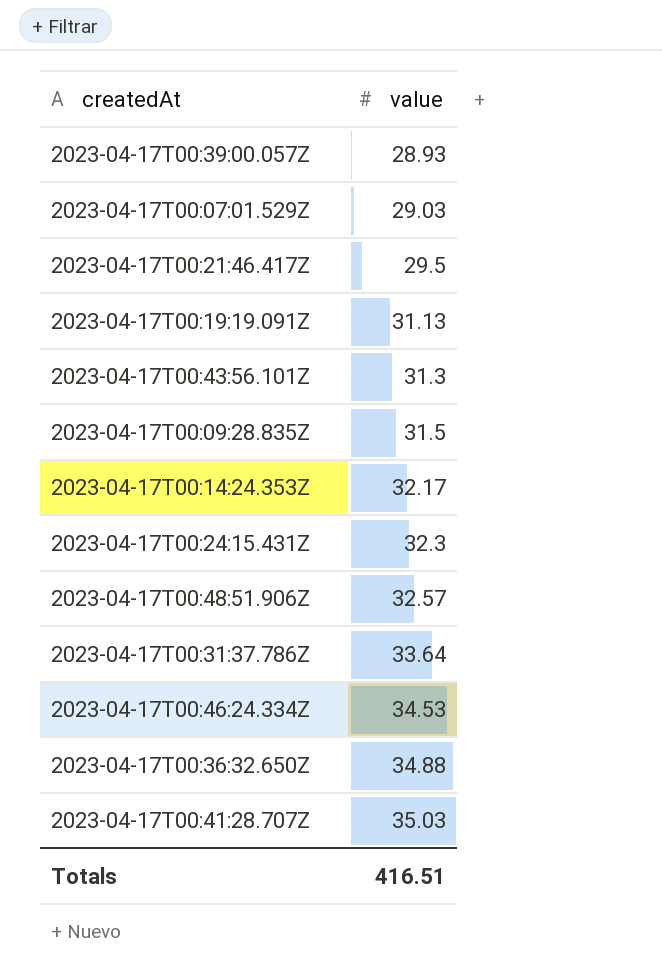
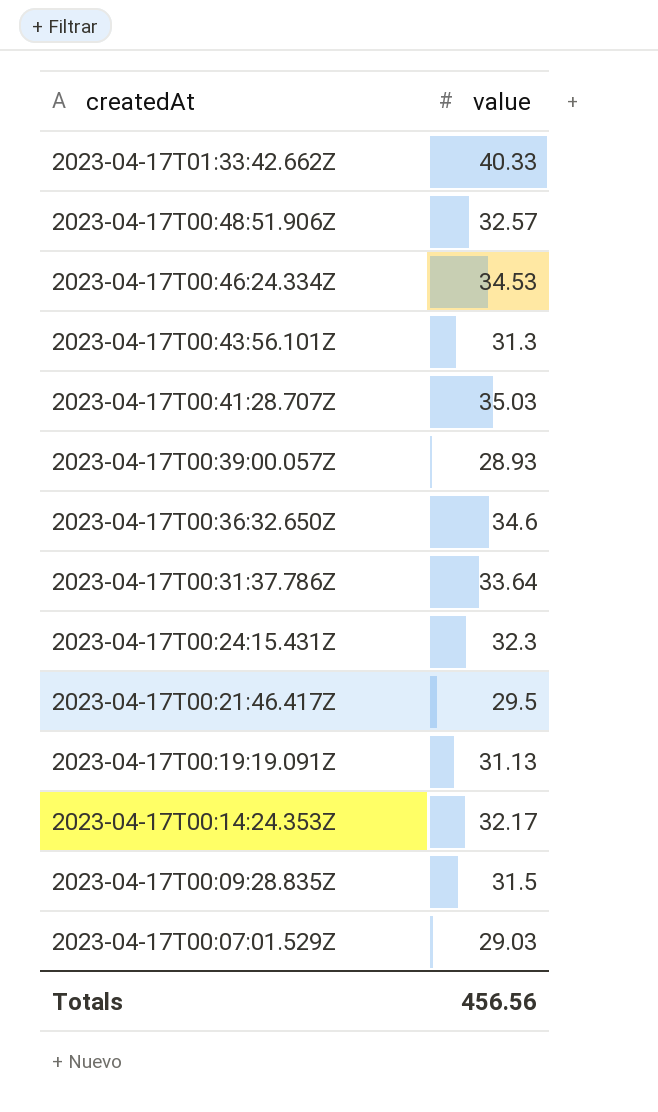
row order: value ascending -> createdAt descending
row 2023-04-17T01:33:42.662Z: none -> 40.33
2023-04-17T00:36:32.650Z | value: 34.88 -> 34.6
Totals | value: 416.51 -> 456.56

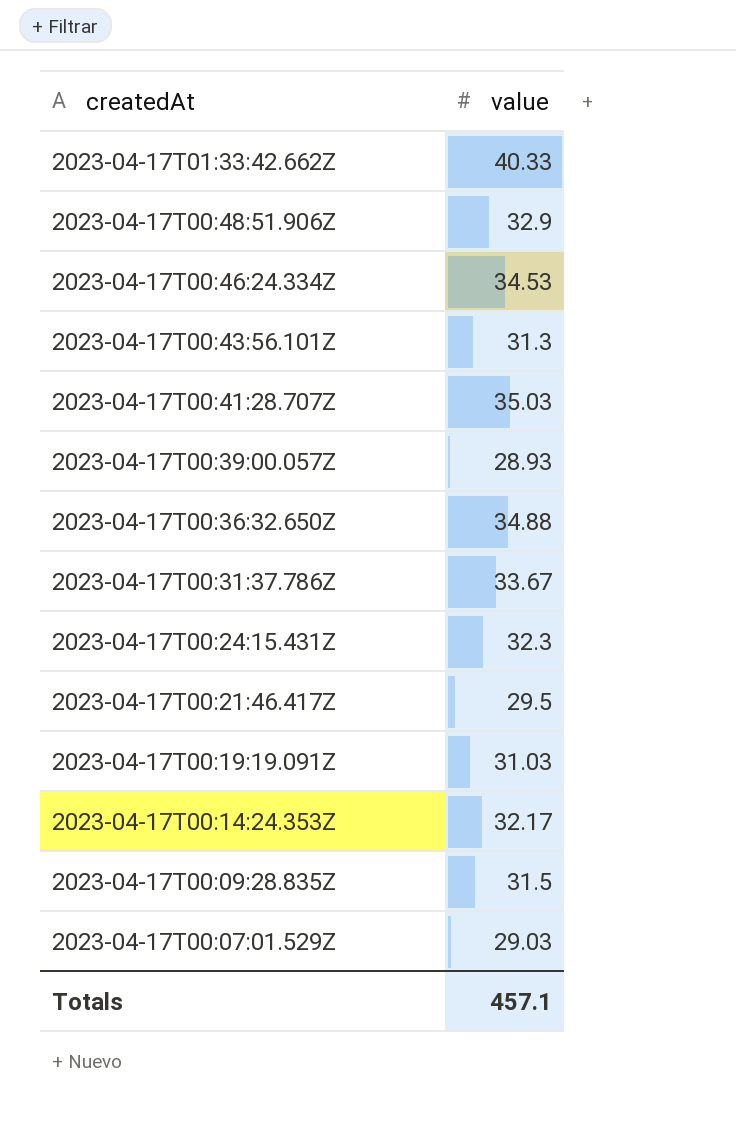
2023-04-17T00:48:51.906Z | value: 32.57 -> 32.9
2023-04-17T00:36:32.650Z | value: 34.6 -> 34.88
2023-04-17T00:31:37.786Z | value: 33.64 -> 33.67
2023-04-17T00:19:19.091Z | value: 31.13 -> 31.03
Totals | value: 456.56 -> 457.1

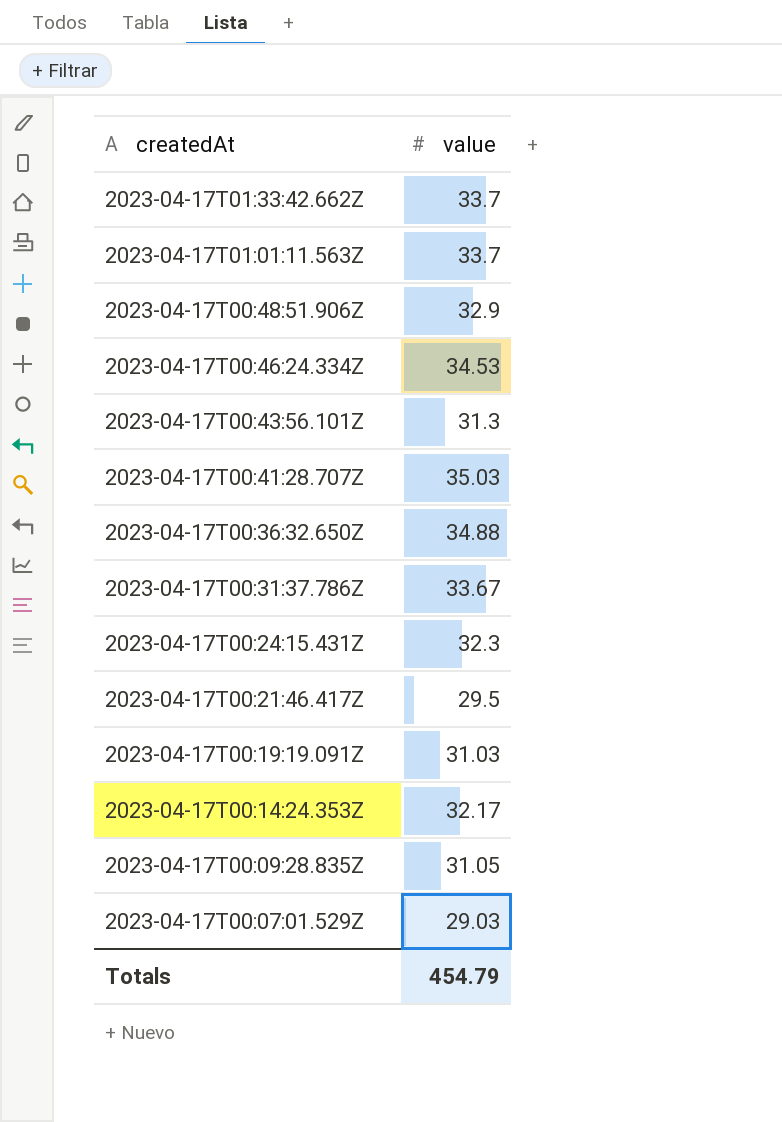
row 2023-04-17T00:39:00.057Z: 28.93 -> none
2023-04-17T01:33:42.662Z | value: 40.33 -> 33.7
row 2023-04-17T01:01:11.563Z: none -> 33.7
2023-04-17T00:09:28.835Z | value: 31.5 -> 31.05
Totals | value: 457.1 -> 454.79

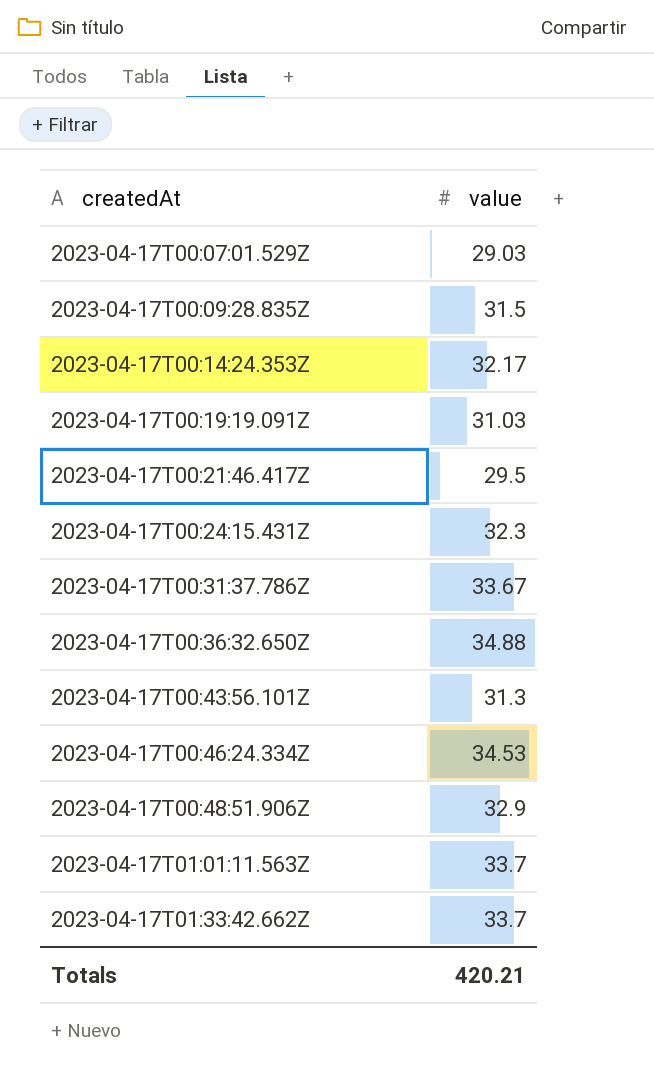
row order: createdAt descending -> createdAt ascending
row 2023-04-17T00:41:28.707Z: 35.03 -> none
2023-04-17T00:09:28.835Z | value: 31.05 -> 31.5
Totals | value: 454.79 -> 420.21

